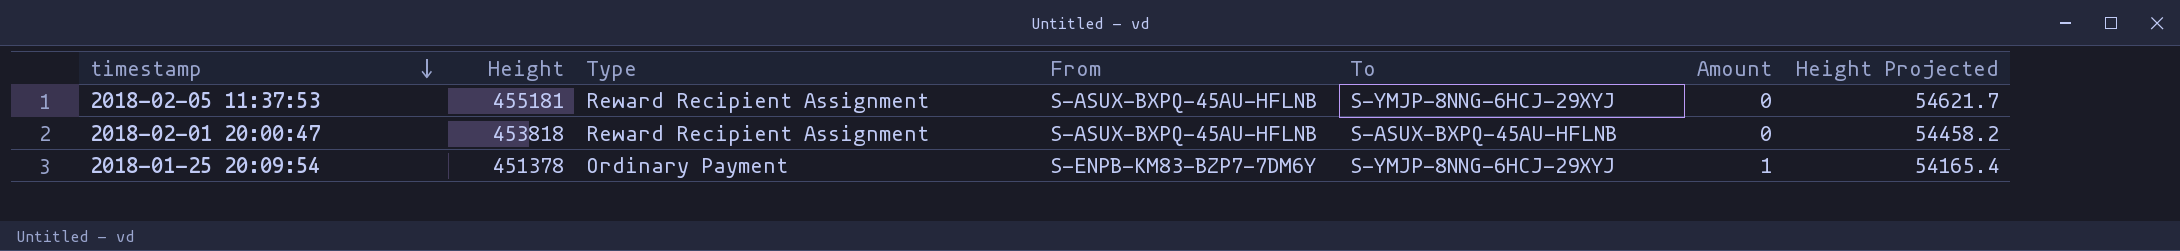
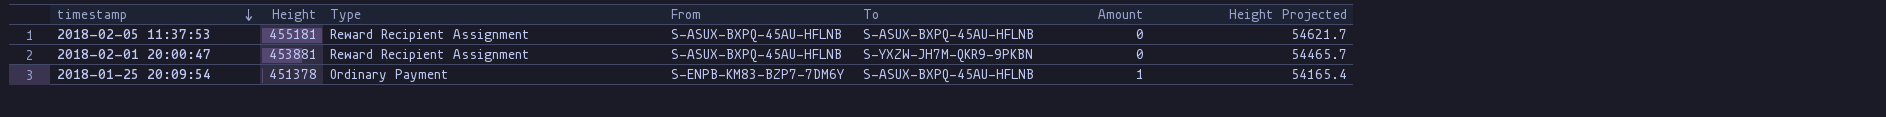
2018-02-05 11:37:53 | To: S-YMJP-8NNG-6HCJ-29XYJ -> S-ASUX-BXPQ-45AU-HFLNB
2018-02-01 20:00:47 | Height: 453818 -> 453881
2018-02-01 20:00:47 | To: S-ASUX-BXPQ-45AU-HFLNB -> S-YXZW-JH7M-QKR9-9PKBN
2018-02-01 20:00:47 | Height Projected: 54458.2 -> 54465.7
2018-01-25 20:09:54 | To: S-YMJP-8NNG-6HCJ-29XYJ -> S-ASUX-BXPQ-45AU-HFLNB

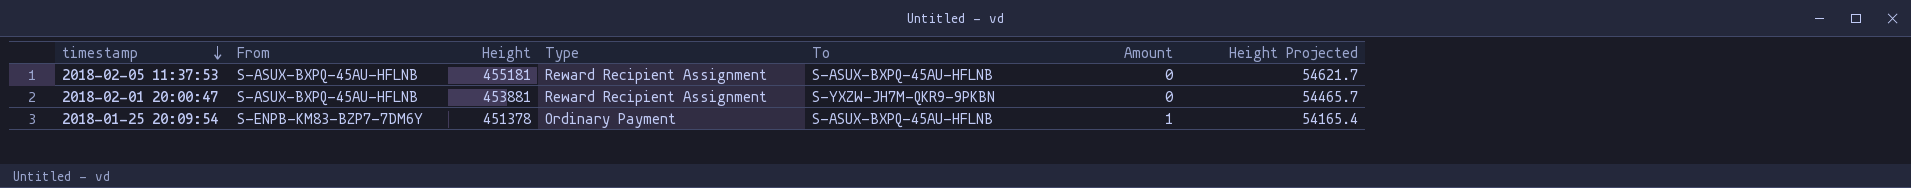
column From | position: 4 -> 2

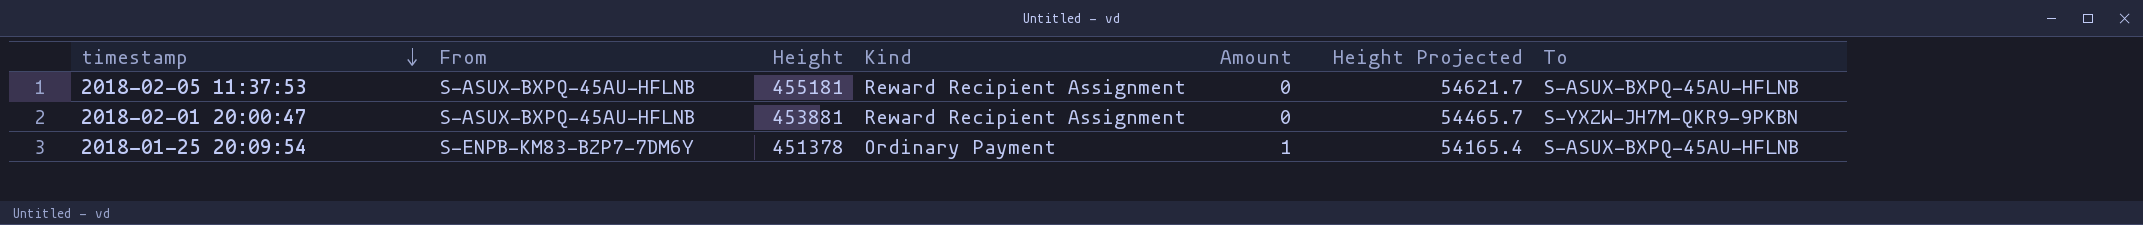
column name: Type -> Kind
column To | position: 5 -> 7

